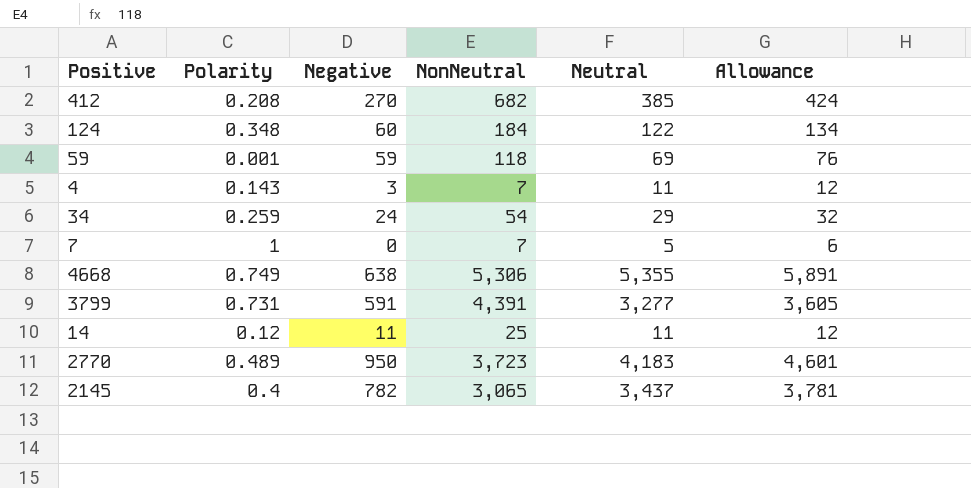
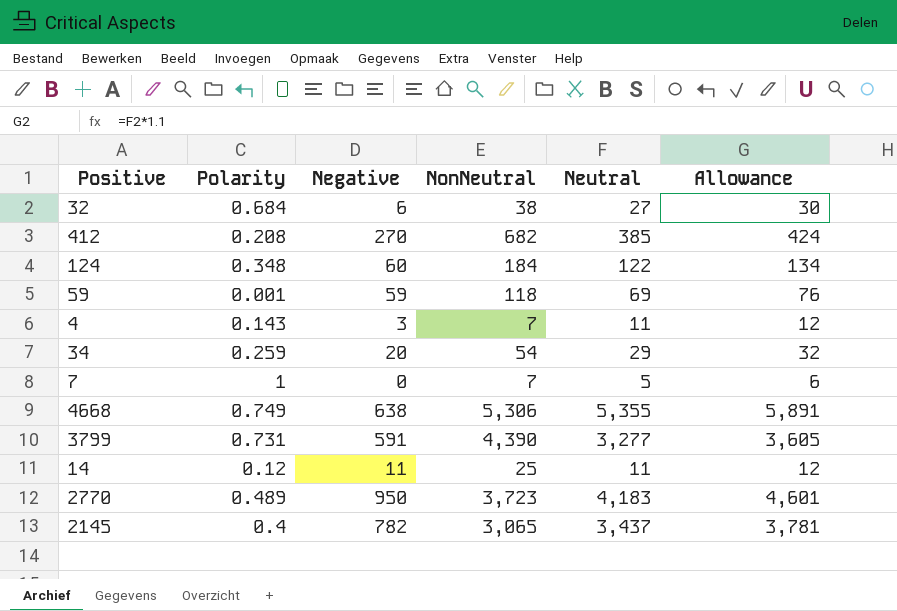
row 32: none -> 0.684 | 6 | 38 | 27 | 30
34 | Negative: 24 -> 20
3799 | NonNeutral: 4,391 -> 4,390

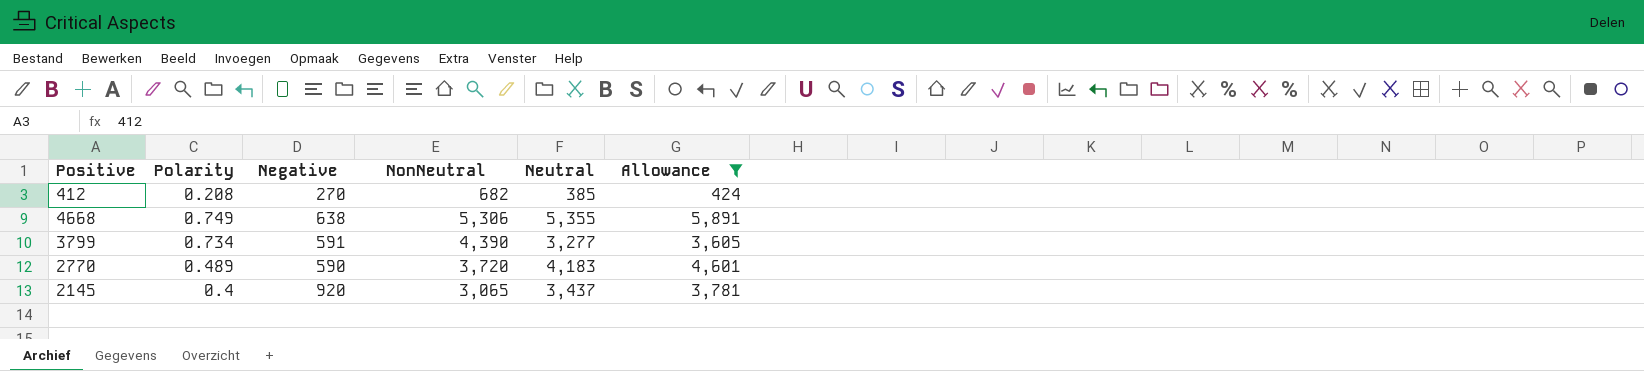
filter: none -> Allowance >= 424
3799 | Polarity: 0.731 -> 0.734
2770 | Negative: 950 -> 590
2770 | NonNeutral: 3,723 -> 3,720
2145 | Negative: 782 -> 920

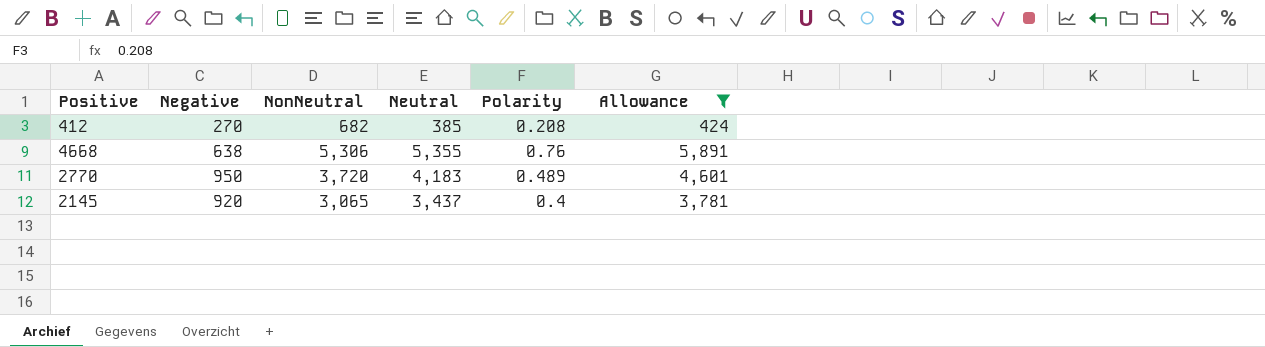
column Polarity | position: 2 -> 5
row 3799: 0.734 | 591 | 4,390 | 3,277 | 3,605 -> none
4668 | Polarity: 0.749 -> 0.76
2770 | Negative: 590 -> 950

